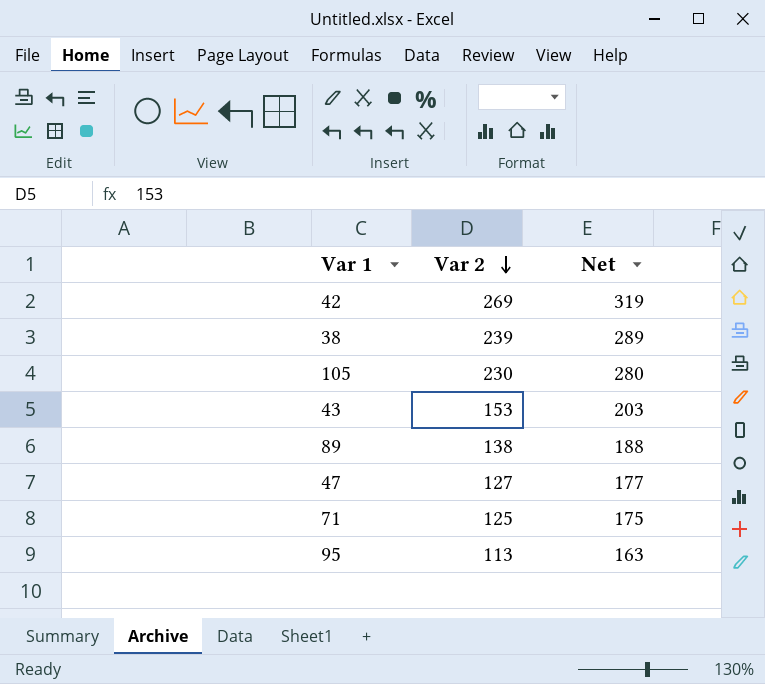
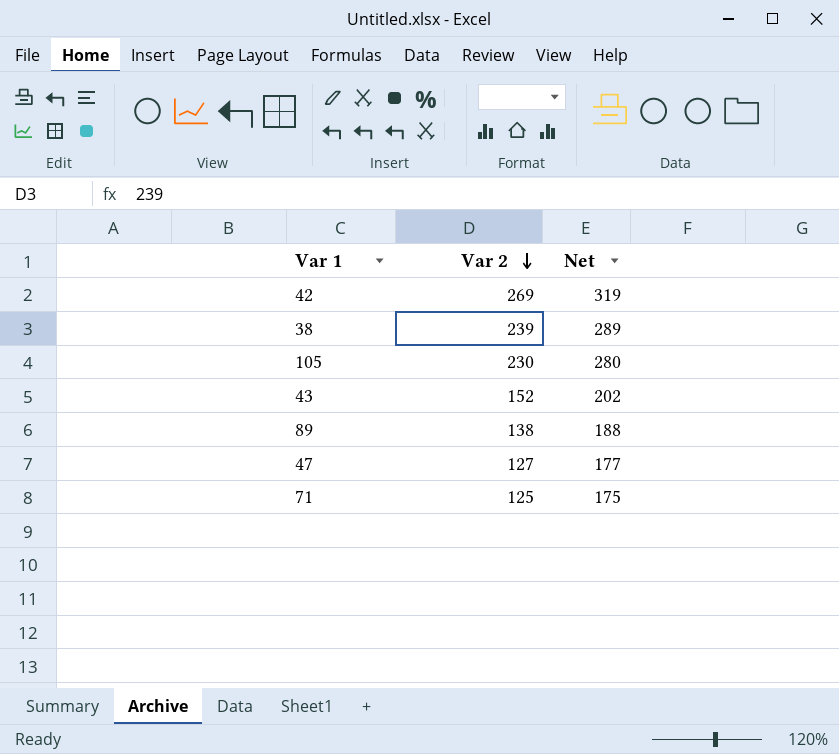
row 95: 113 | 163 -> none
43 | Var 2: 153 -> 152
43 | Net: 203 -> 202

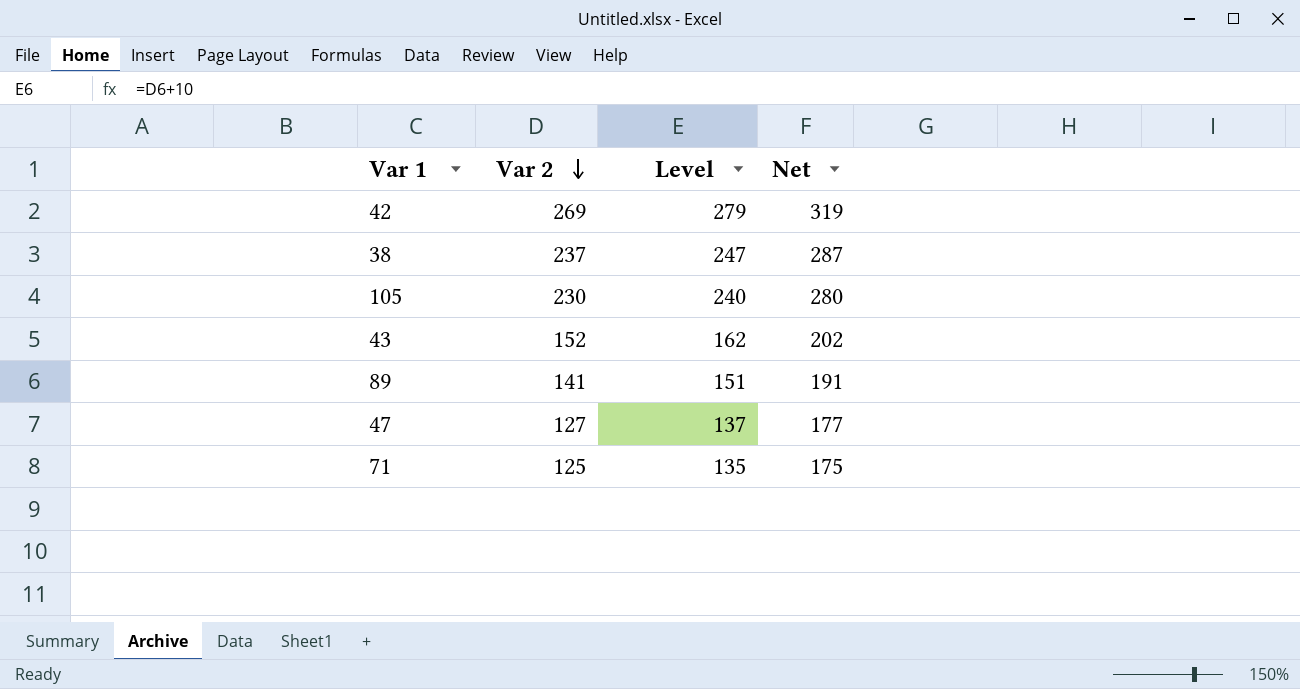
column Level | formula: none -> [Var 2] + 10
38 | Var 2: 239 -> 237
38 | Net: 289 -> 287
89 | Var 2: 138 -> 141
89 | Net: 188 -> 191

